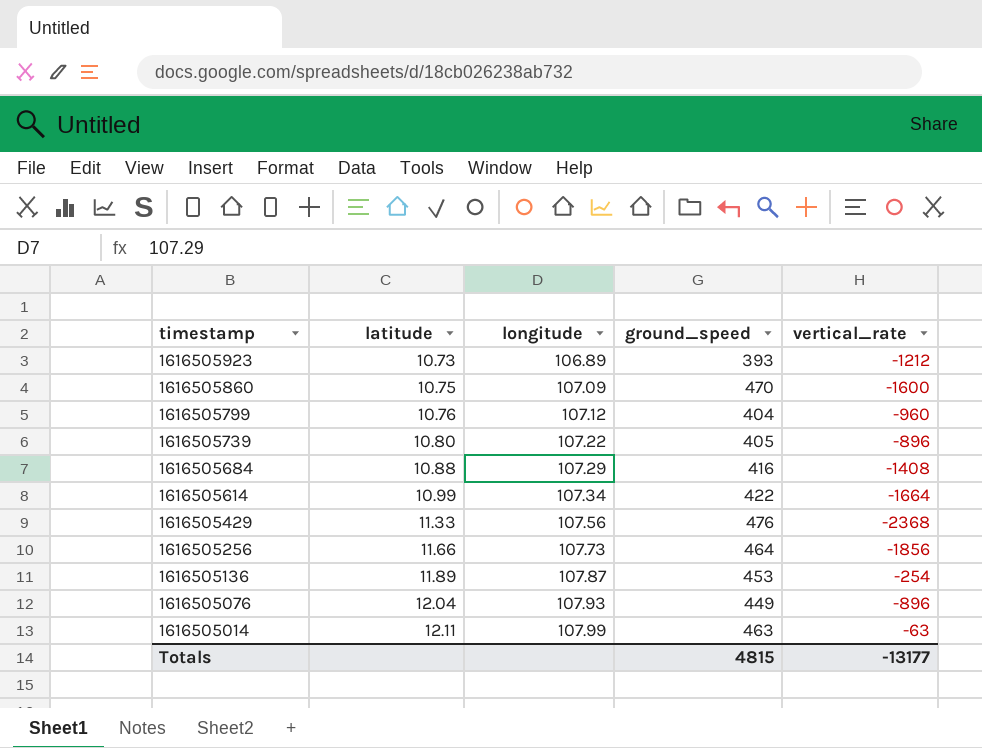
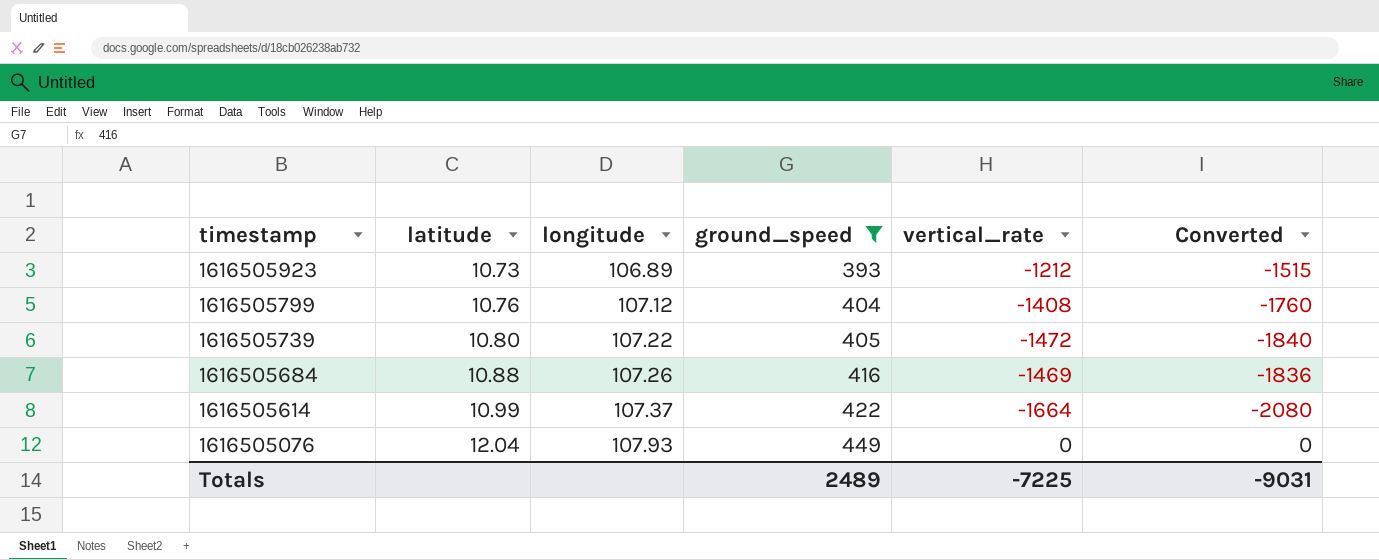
filter: none -> ground_speed <= 449
column Converted | formula: none -> [vertical_rate] * 1.25
1616505799 | vertical_rate: -960 -> -1408
1616505739 | vertical_rate: -896 -> -1472
1616505684 | longitude: 107.29 -> 107.26
1616505684 | vertical_rate: -1408 -> -1469
1616505614 | longitude: 107.34 -> 107.37
1616505076 | vertical_rate: -896 -> 0
Totals | ground_speed: 4815 -> 2489
Totals | vertical_rate: -13177 -> -7225

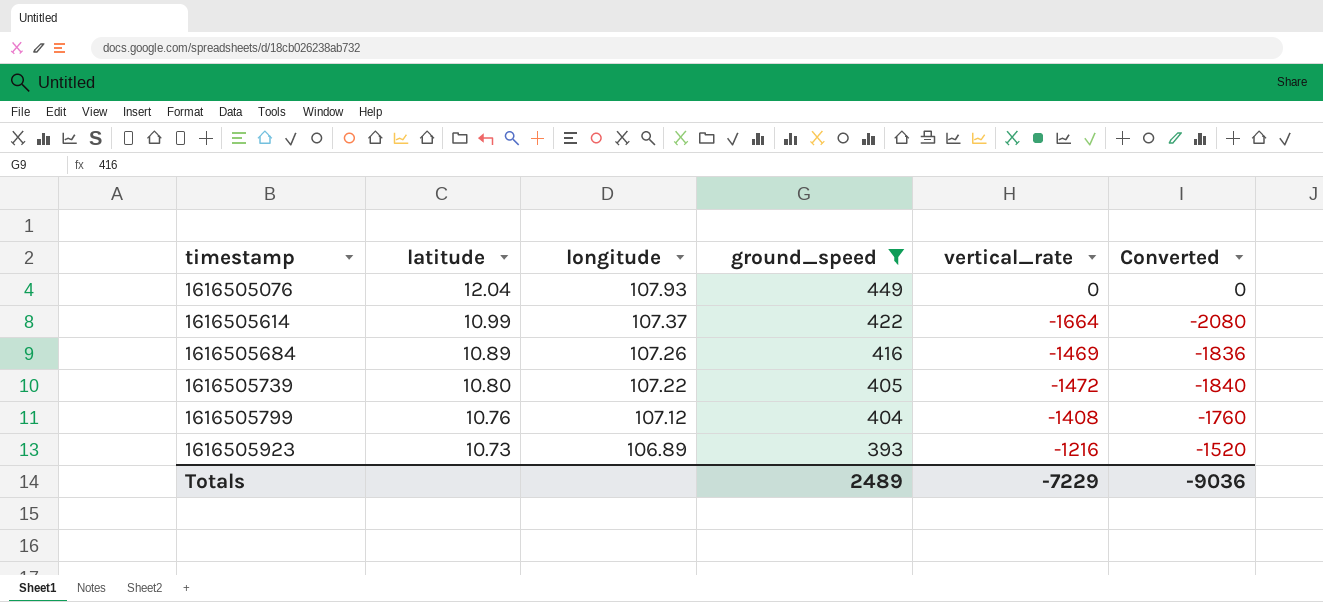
row order: timestamp descending -> timestamp ascending
1616505684 | latitude: 10.88 -> 10.89
1616505923 | vertical_rate: -1212 -> -1216
1616505923 | Converted: -1515 -> -1520
Totals | vertical_rate: -7225 -> -7229
Totals | Converted: -9031 -> -9036

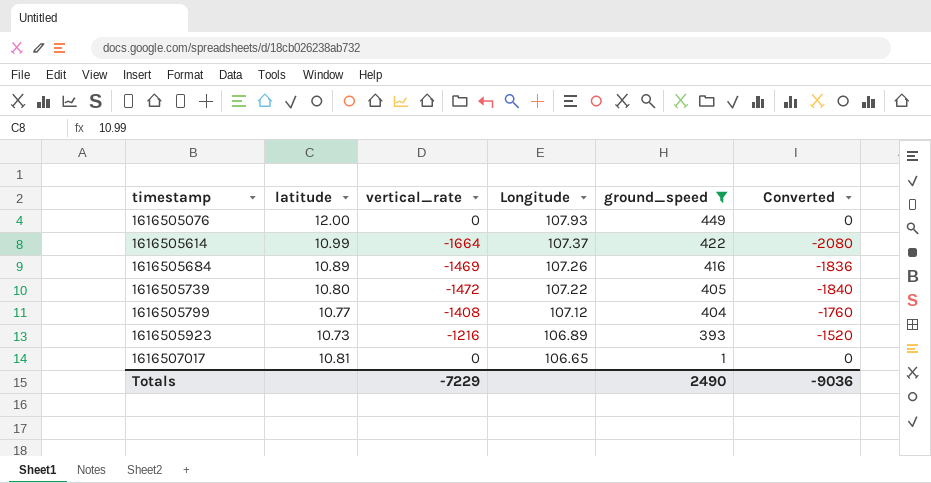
column vertical_rate | position: 5 -> 3
column name: longitude -> Longitude
1616505076 | latitude: 12.04 -> 12.00
1616505799 | latitude: 10.76 -> 10.77
row 1616507017: none -> 10.81 | 0 | 106.65 | 1 | 0
Totals | ground_speed: 2489 -> 2490

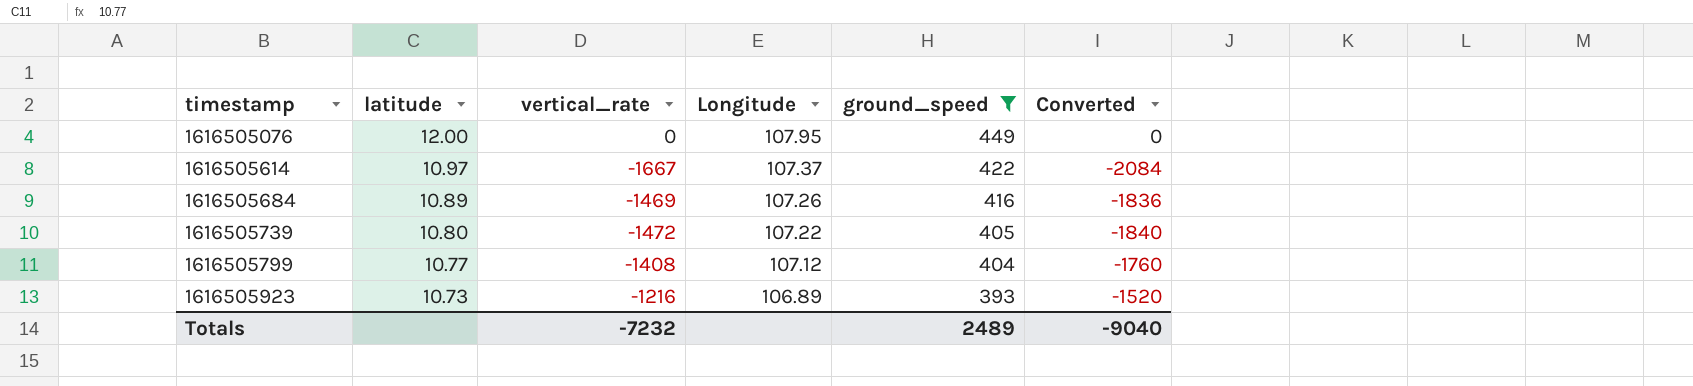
row 1616507017: 10.81 | 0 | 106.65 | 1 | 0 -> none
1616505076 | Longitude: 107.93 -> 107.95
1616505614 | latitude: 10.99 -> 10.97
1616505614 | vertical_rate: -1664 -> -1667
1616505614 | Converted: -2080 -> -2084
Totals | vertical_rate: -7229 -> -7232
Totals | ground_speed: 2490 -> 2489
Totals | Converted: -9036 -> -9040

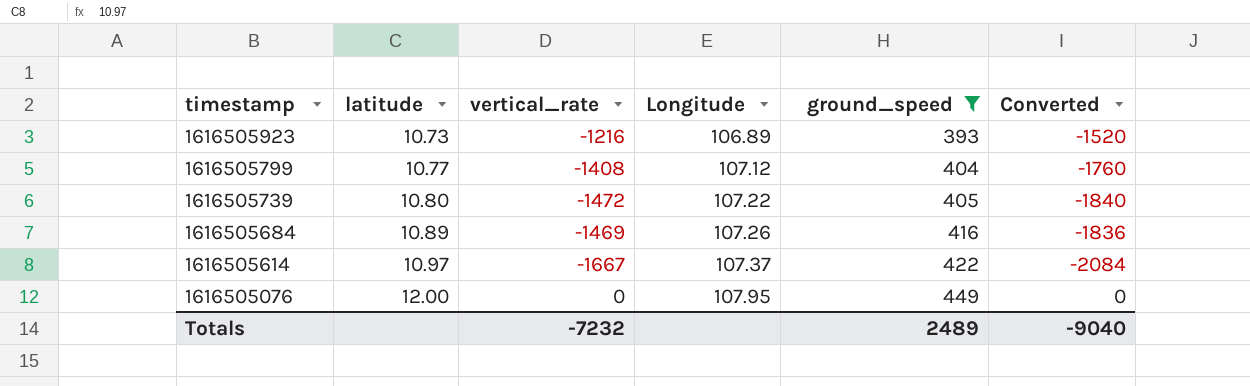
row order: timestamp ascending -> timestamp descending

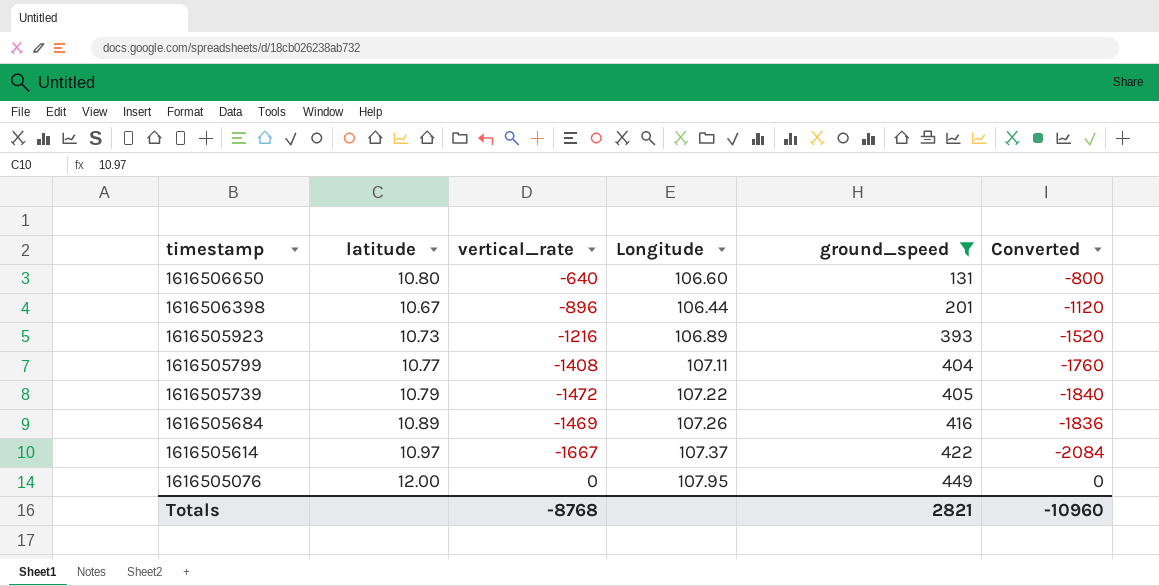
row 1616506650: none -> 10.80 | -640 | 106.60 | 131 | -800
row 1616506398: none -> 10.67 | -896 | 106.44 | 201 | -1120
1616505799 | Longitude: 107.12 -> 107.11
1616505739 | latitude: 10.80 -> 10.79
Totals | vertical_rate: -7232 -> -8768
Totals | ground_speed: 2489 -> 2821
Totals | Converted: -9040 -> -10960

